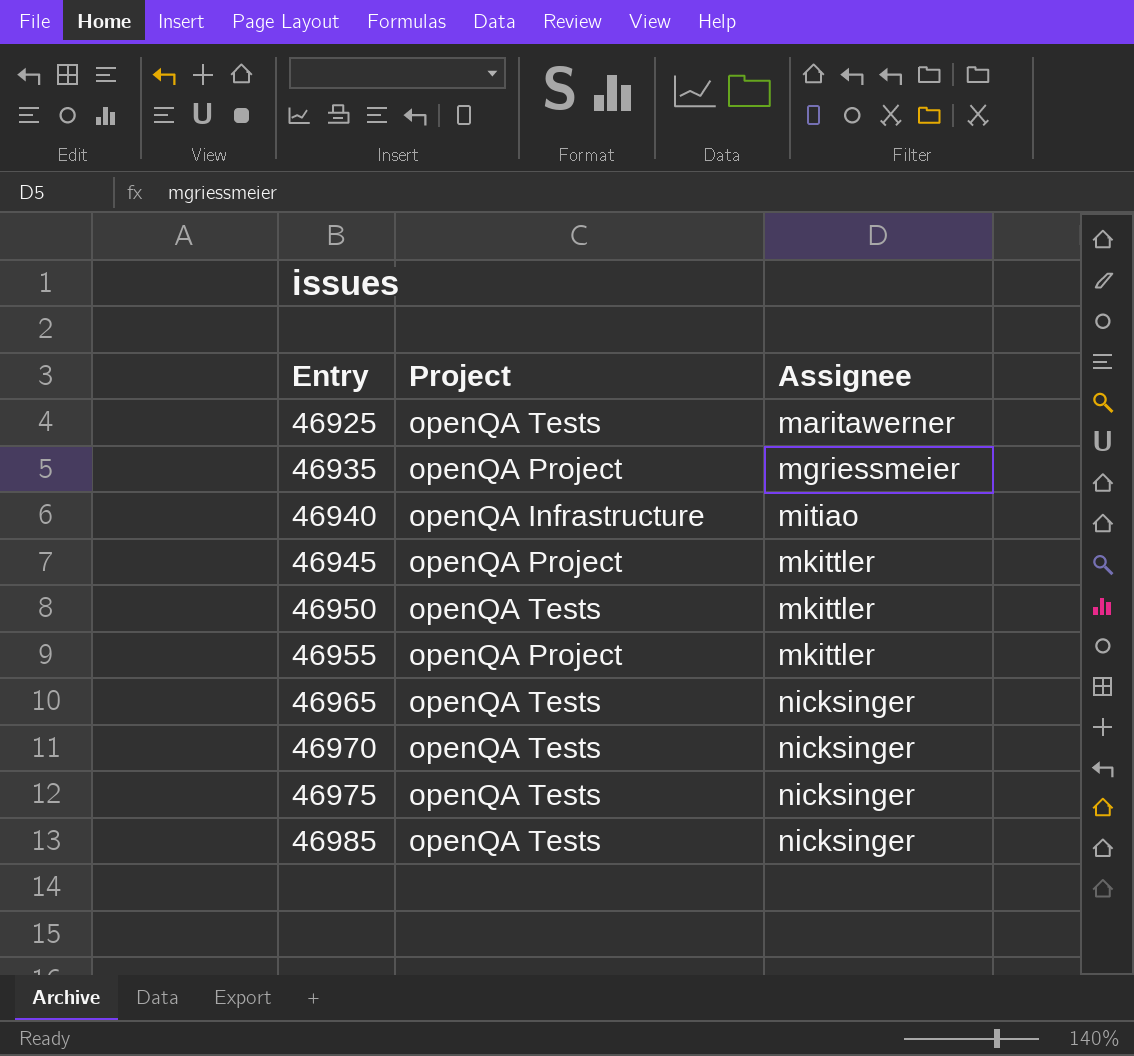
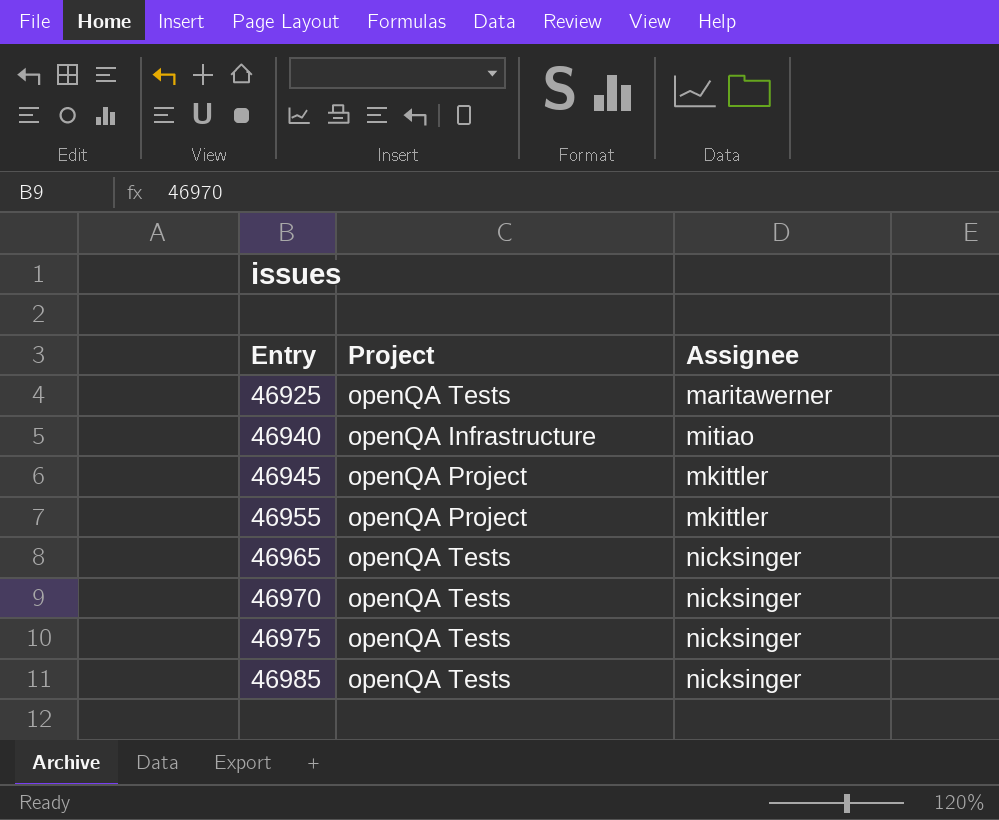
row 46935: openQA Project | mgriessmeier -> none
row 46950: openQA Tests | mkittler -> none

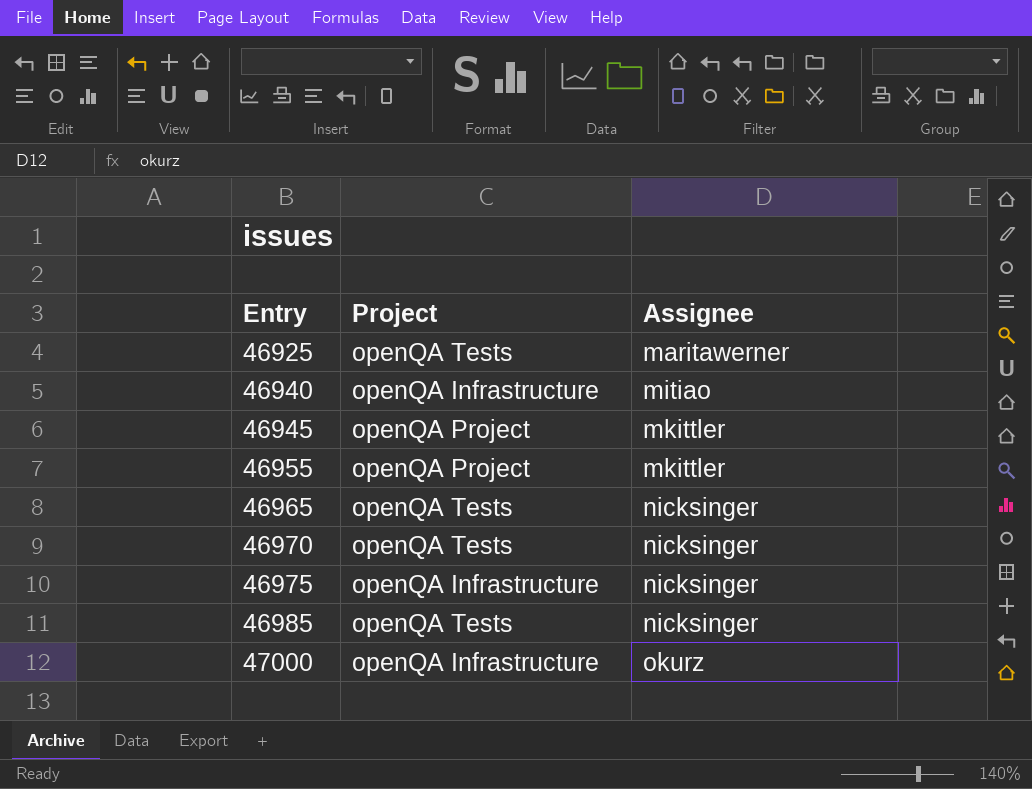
46975 | Project: openQA Tests -> openQA Infrastructure
row 47000: none -> openQA Infrastructure | okurz

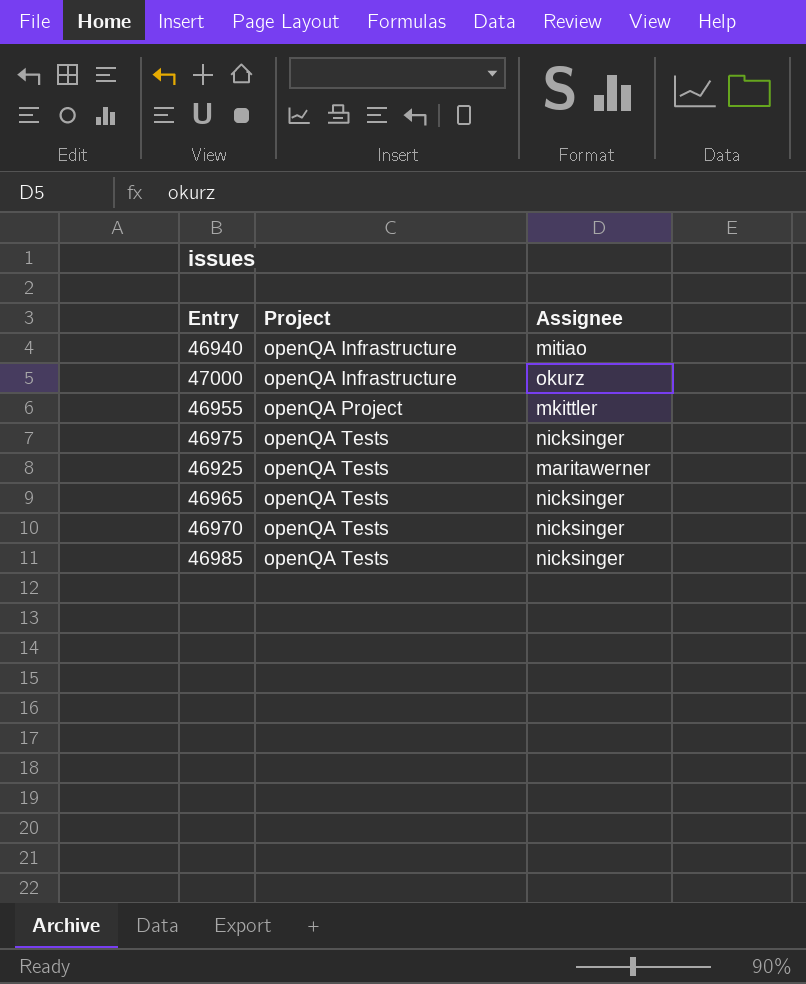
row order: Entry ascending -> Project ascending
row 46945: openQA Project | mkittler -> none
46975 | Project: openQA Infrastructure -> openQA Tests

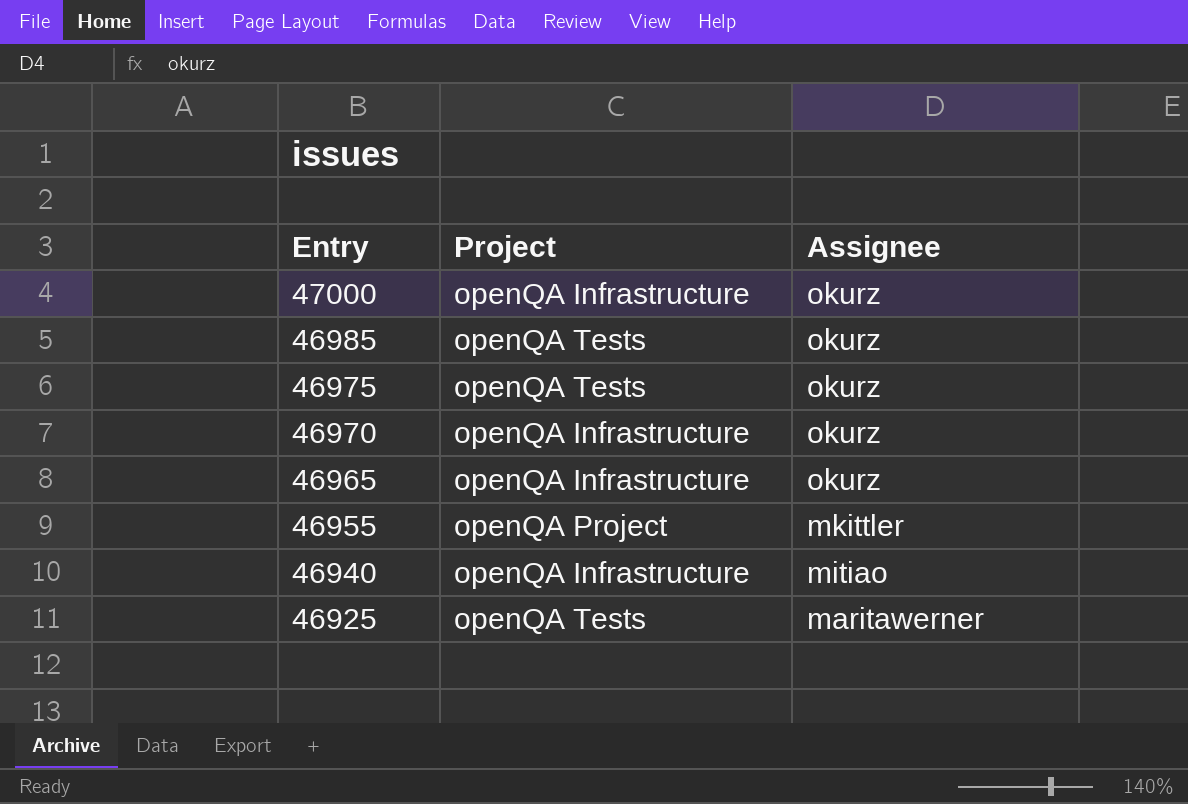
row order: Project ascending -> Entry descending
46985 | Assignee: nicksinger -> okurz
46975 | Assignee: nicksinger -> okurz
46970 | Project: openQA Tests -> openQA Infrastructure
46970 | Assignee: nicksinger -> okurz
46965 | Project: openQA Tests -> openQA Infrastructure
46965 | Assignee: nicksinger -> okurz

